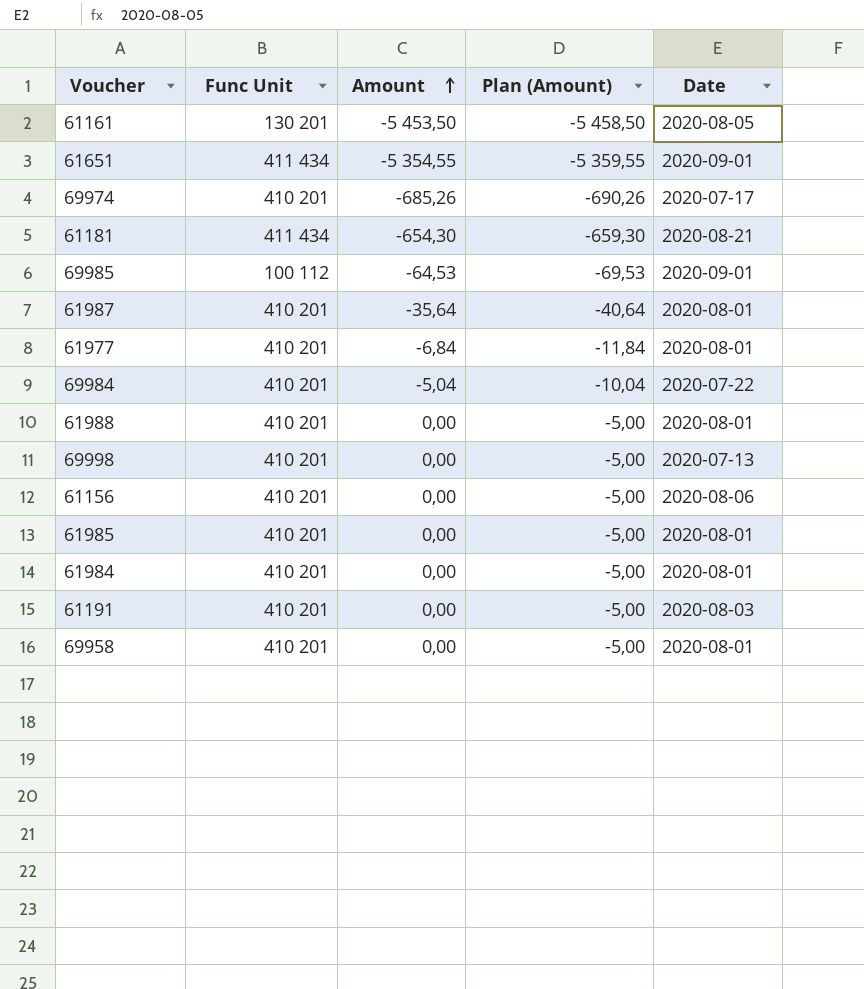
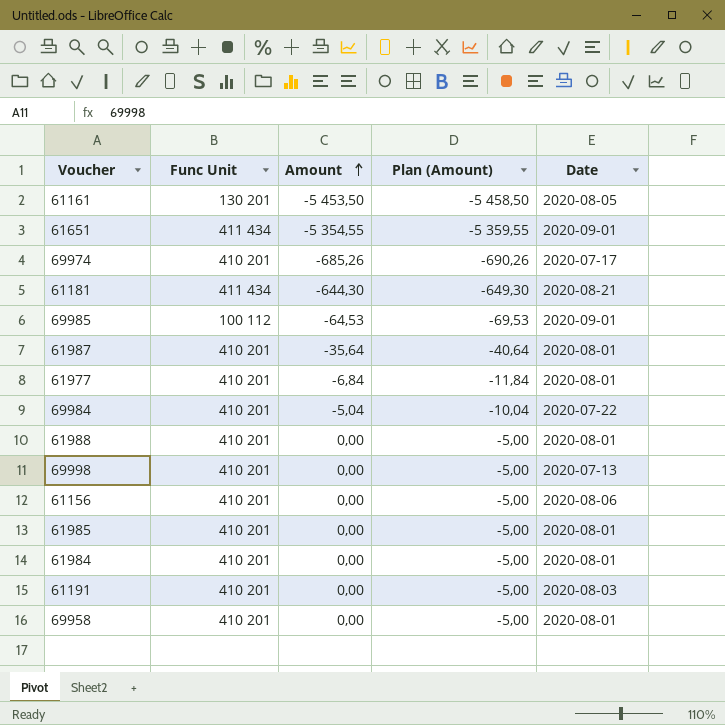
61181 | Amount: -654,30 -> -644,30
61181 | Plan (Amount): -659,30 -> -649,30

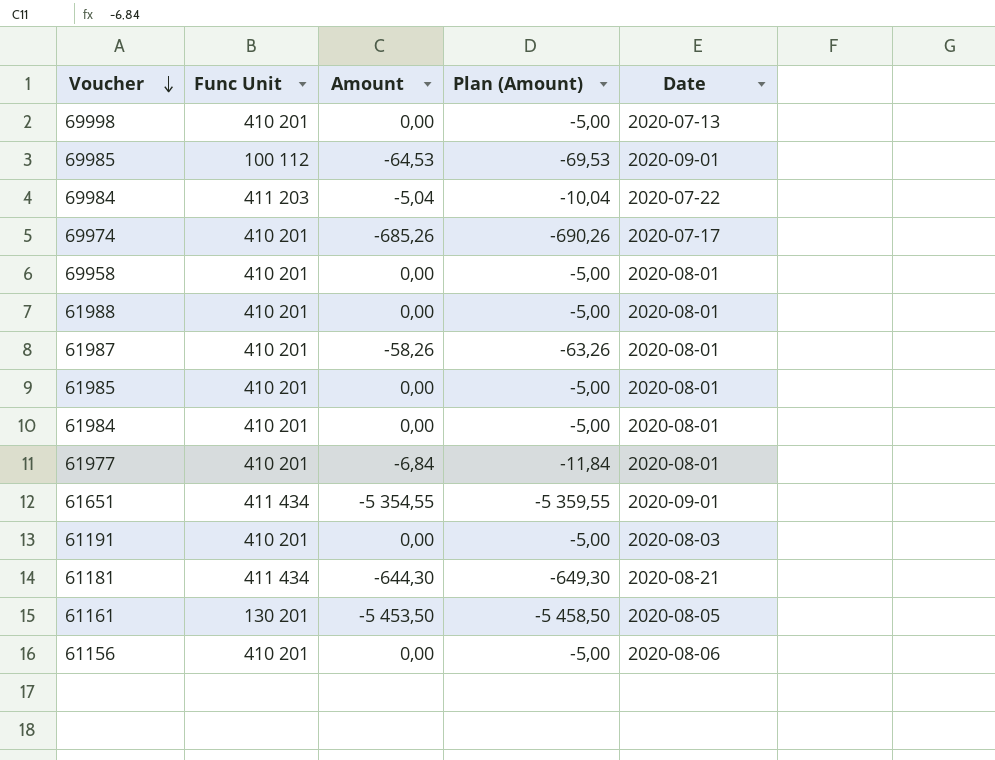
row order: Amount ascending -> Voucher descending
69984 | Func Unit: 410 201 -> 411 203
61987 | Amount: -35,64 -> -58,26
61987 | Plan (Amount): -40,64 -> -63,26

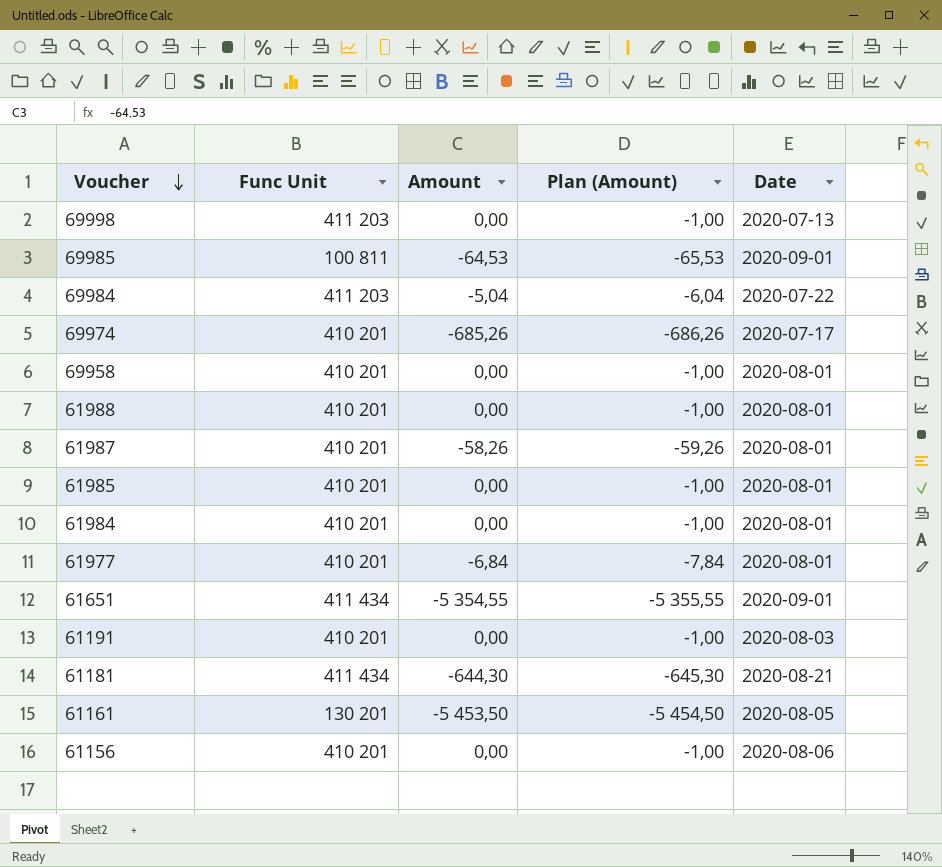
column Plan (Amount) | formula: [Amount] - 5 -> [Amount] - 1
69998 | Func Unit: 410 201 -> 411 203
69985 | Func Unit: 100 112 -> 100 811

